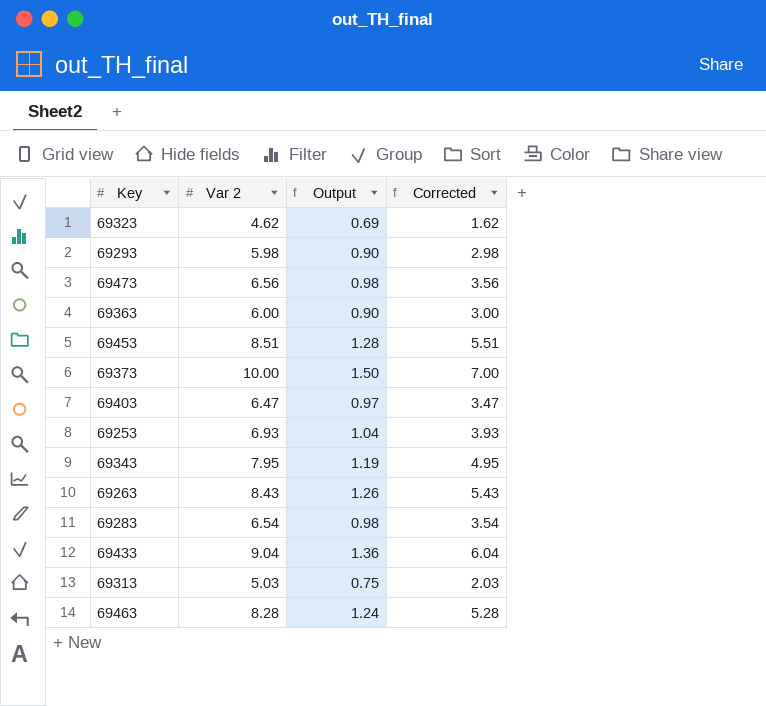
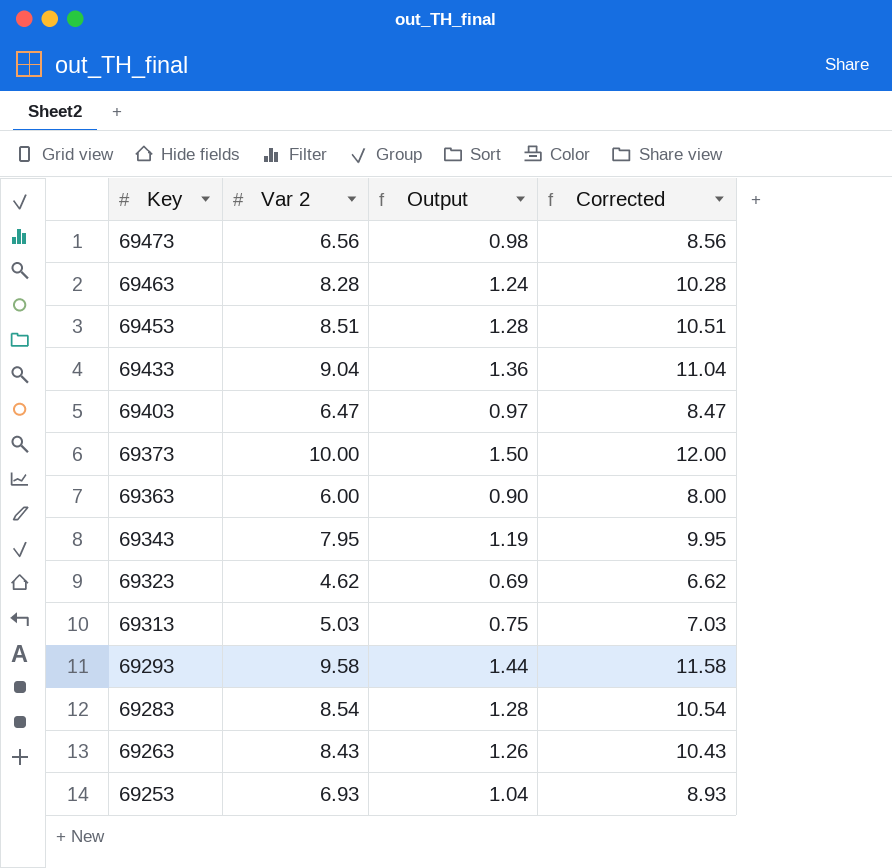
row order: none -> Key descending
column Corrected | formula: [Var 2] - 3 -> [Var 2] + 2
69293 | Var 2: 5.98 -> 9.58
69293 | Output: 0.90 -> 1.44
69283 | Var 2: 6.54 -> 8.54
69283 | Output: 0.98 -> 1.28

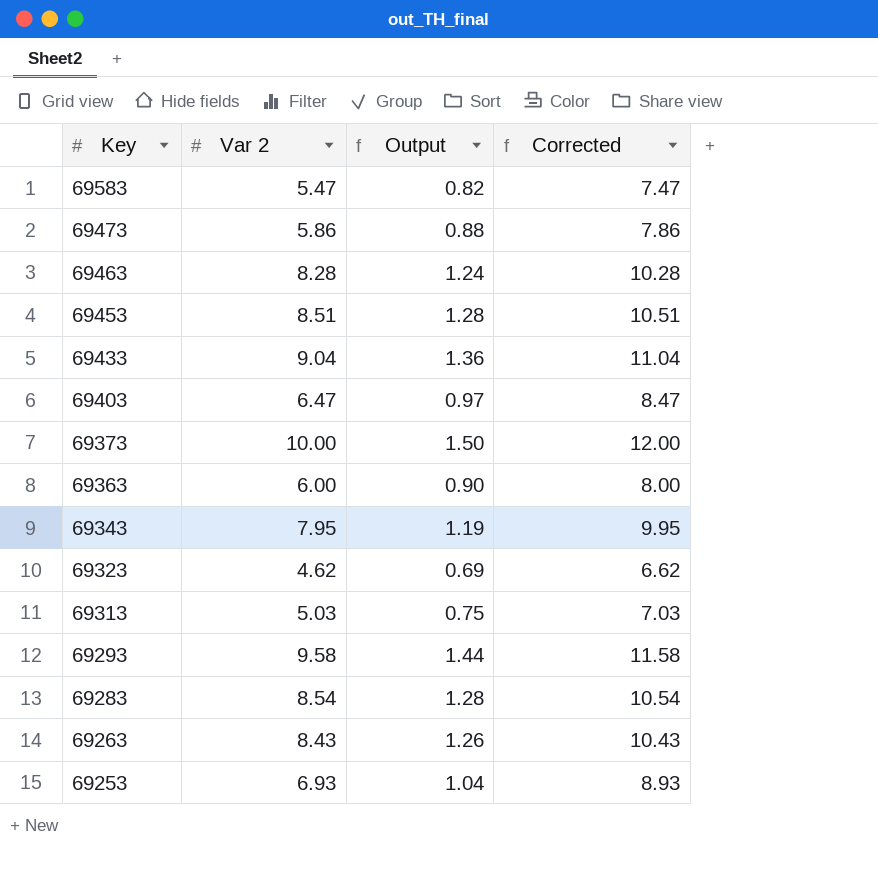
row 69583: none -> 5.47 | 0.82 | 7.47
69473 | Var 2: 6.56 -> 5.86
69473 | Output: 0.98 -> 0.88
69473 | Corrected: 8.56 -> 7.86

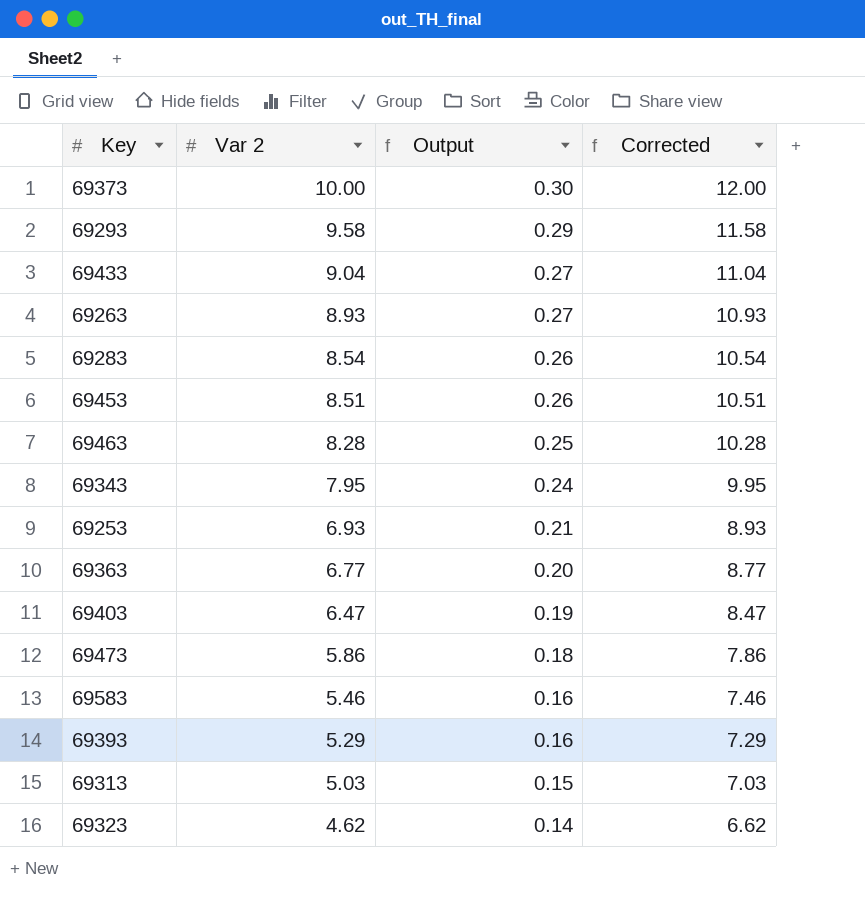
row order: Key descending -> Var 2 descending
column Output | formula: [Var 2] * 0.15 -> [Var 2] * 0.03
69263 | Var 2: 8.43 -> 8.93
69263 | Corrected: 10.43 -> 10.93
69363 | Var 2: 6.00 -> 6.77
69363 | Corrected: 8.00 -> 8.77
69583 | Var 2: 5.47 -> 5.46
69583 | Corrected: 7.47 -> 7.46
row 69393: none -> 5.29 | 0.16 | 7.29

